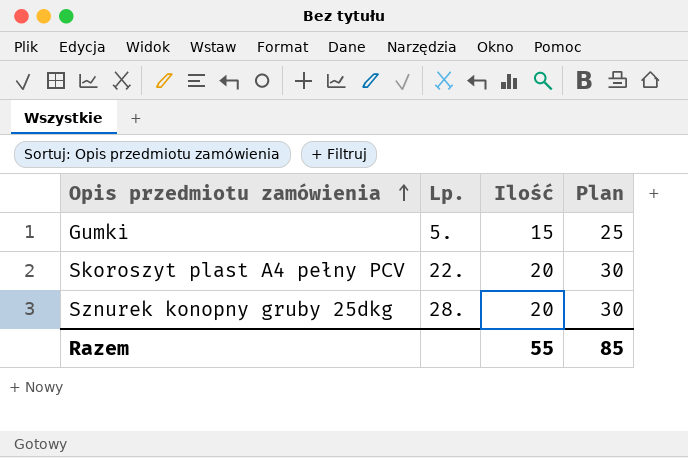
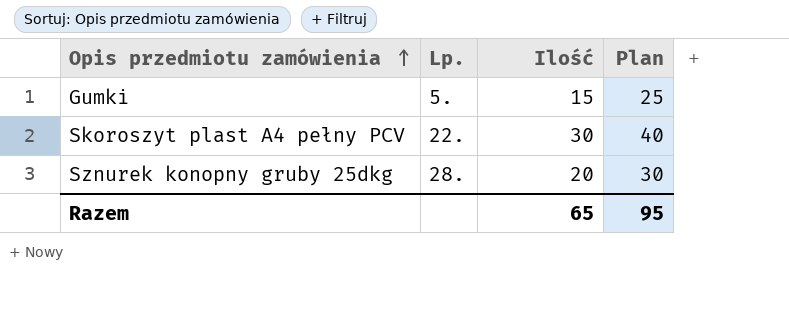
Skoroszyt plast A4 pełny PCV | Ilość: 20 -> 30
Skoroszyt plast A4 pełny PCV | Plan: 30 -> 40
Razem | Ilość: 55 -> 65
Razem | Plan: 85 -> 95

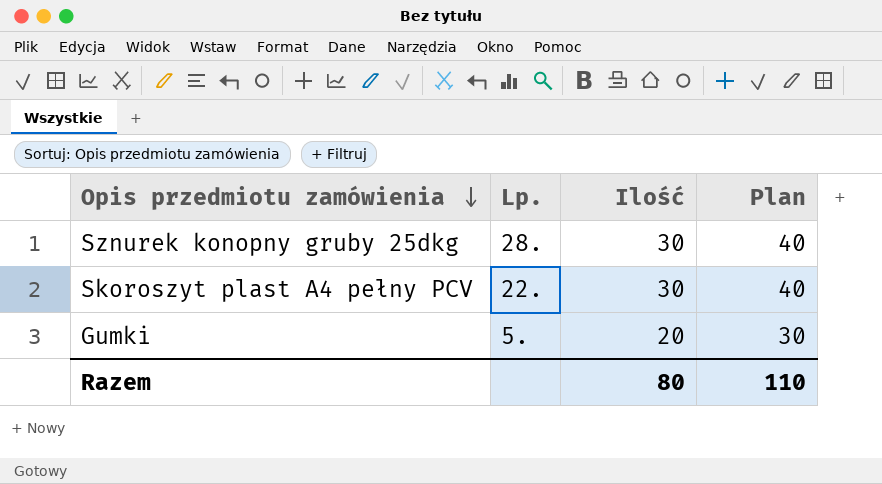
row order: Opis przedmiotu zamówienia ascending -> Opis przedmiotu zamówienia descending
Sznurek konopny gruby 25dkg | Ilość: 20 -> 30
Sznurek konopny gruby 25dkg | Plan: 30 -> 40
Gumki | Ilość: 15 -> 20
Gumki | Plan: 25 -> 30
Razem | Ilość: 65 -> 80
Razem | Plan: 95 -> 110

